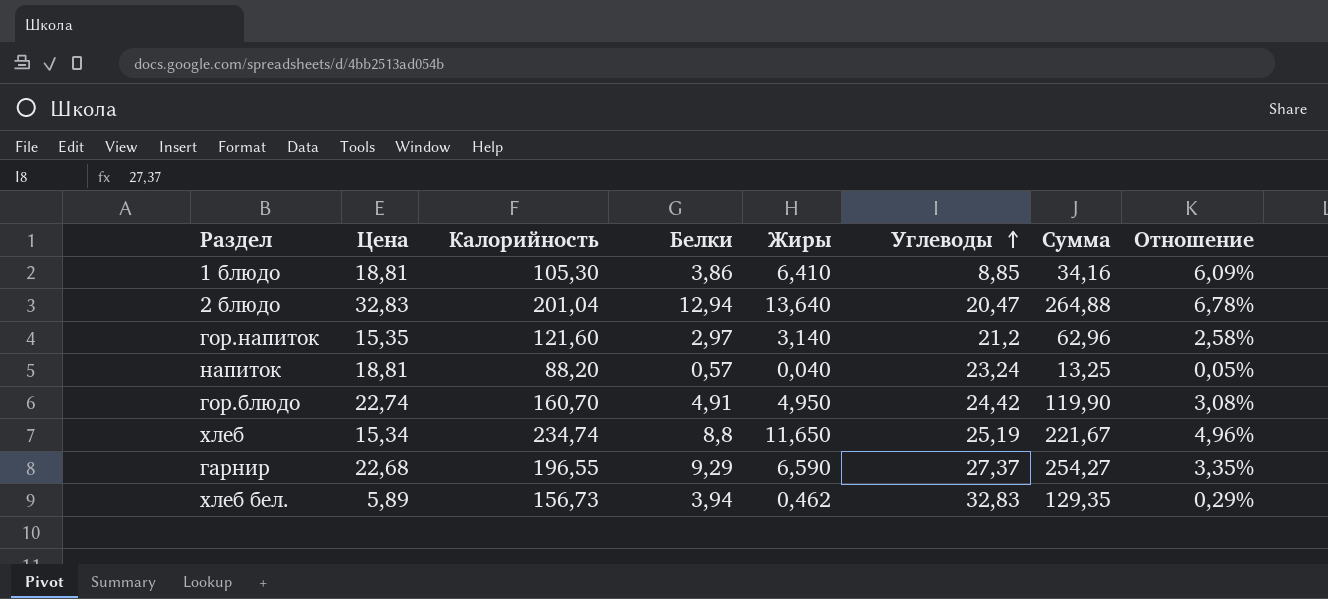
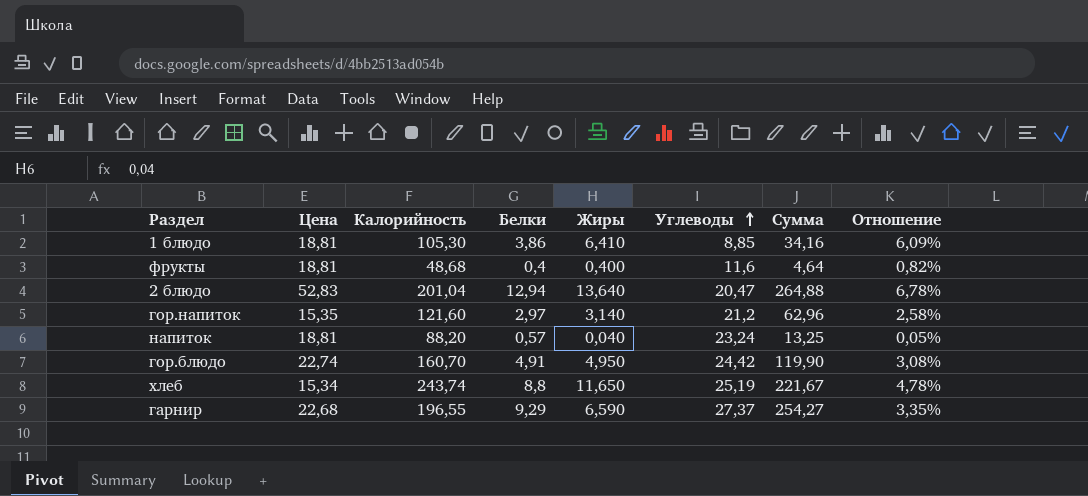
row хлеб бел.: 5,89 | 156,73 | 3,94 | 0,462 | 32,83 | 129,35 | 0,29% -> none
row фрукты: none -> 18,81 | 48,68 | 0,4 | 0,400 | 11,6 | 4,64 | 0,82%
2 блюдо | Цена: 32,83 -> 52,83
хлеб | Калорийность: 234,74 -> 243,74
хлеб | Отношение: 4,96% -> 4,78%

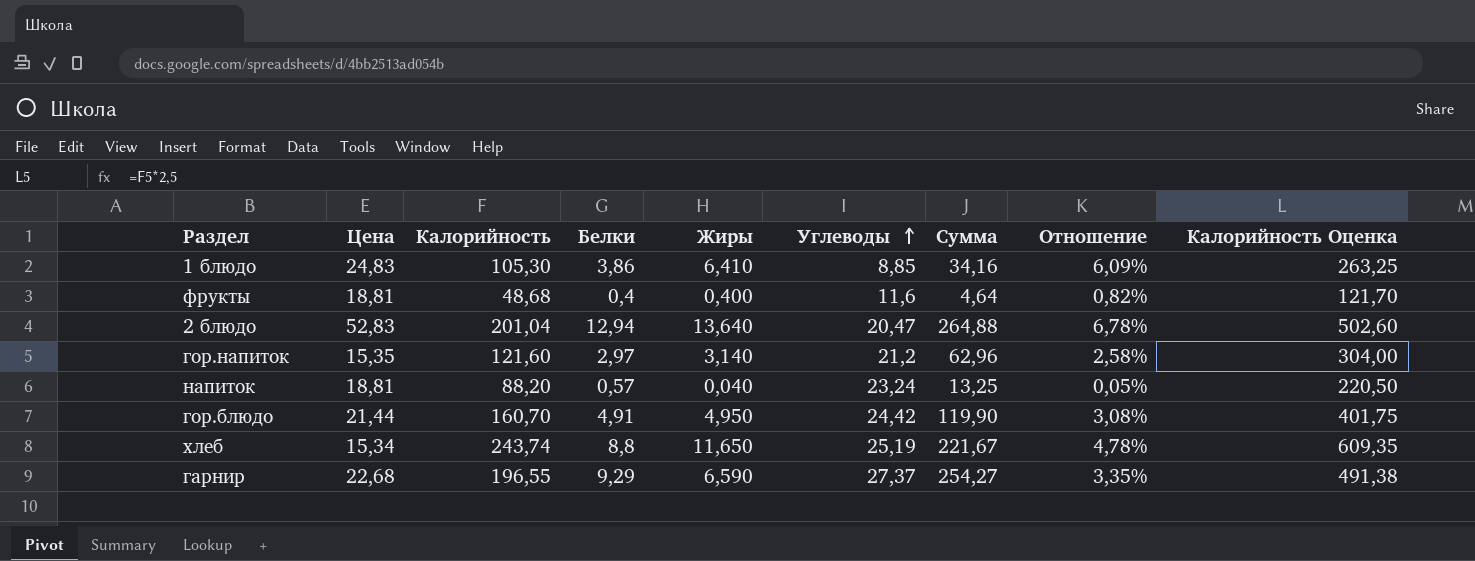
column Калорийность Оценка | formula: none -> [Калорийность] * 2,5
1 блюдо | Цена: 18,81 -> 24,83
гор.блюдо | Цена: 22,74 -> 21,44

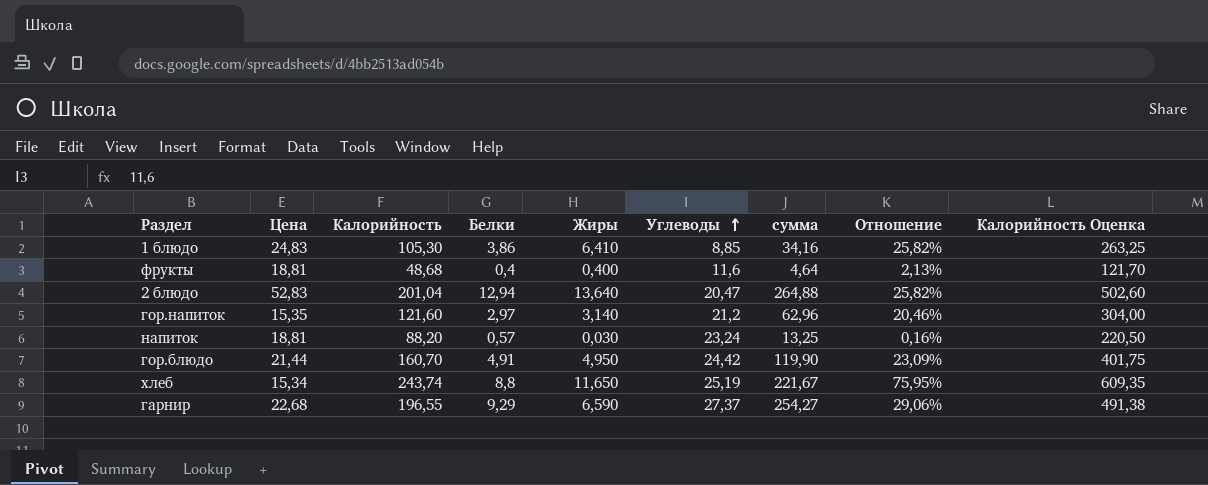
column name: Сумма -> сумма
column Отношение | formula: [Жиры] / [Калорийность] -> [Жиры] / [Цена]
напиток | Жиры: 0,040 -> 0,030

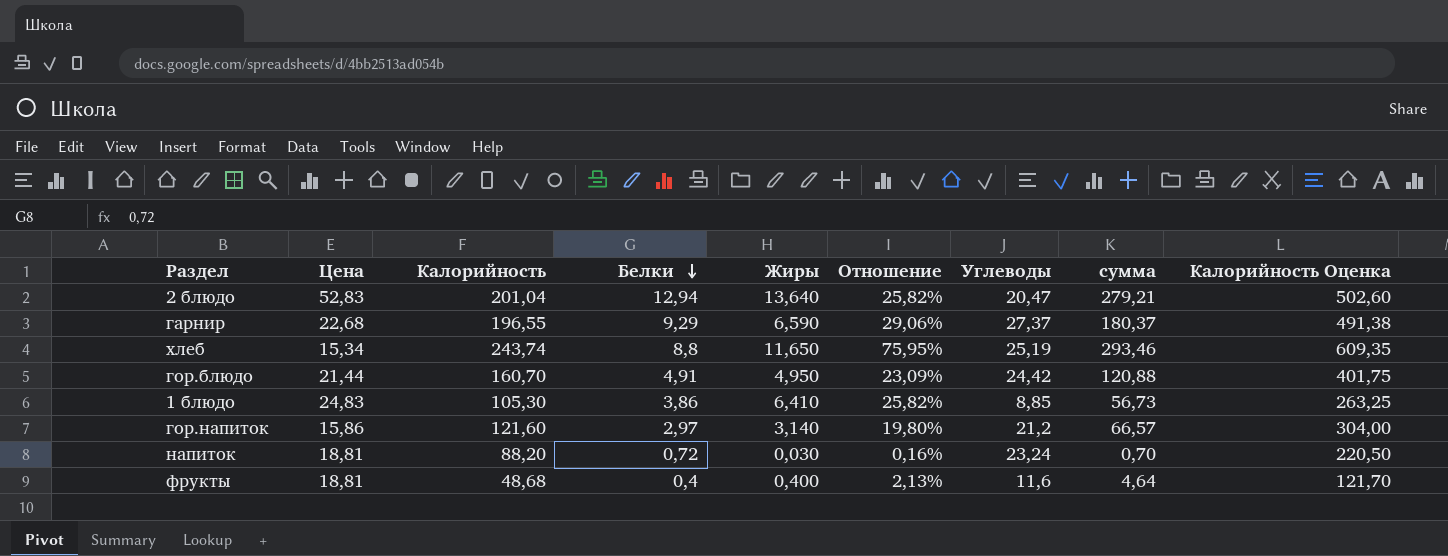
row order: Углеводы ascending -> Белки descending
column Отношение | position: 8 -> 6
column сумма | formula: [Белки] * [Углеводы] -> [Жиры] * [Углеводы]
гор.напиток | Цена: 15,35 -> 15,86
гор.напиток | Отношение: 20,46% -> 19,80%
напиток | Белки: 0,57 -> 0,72

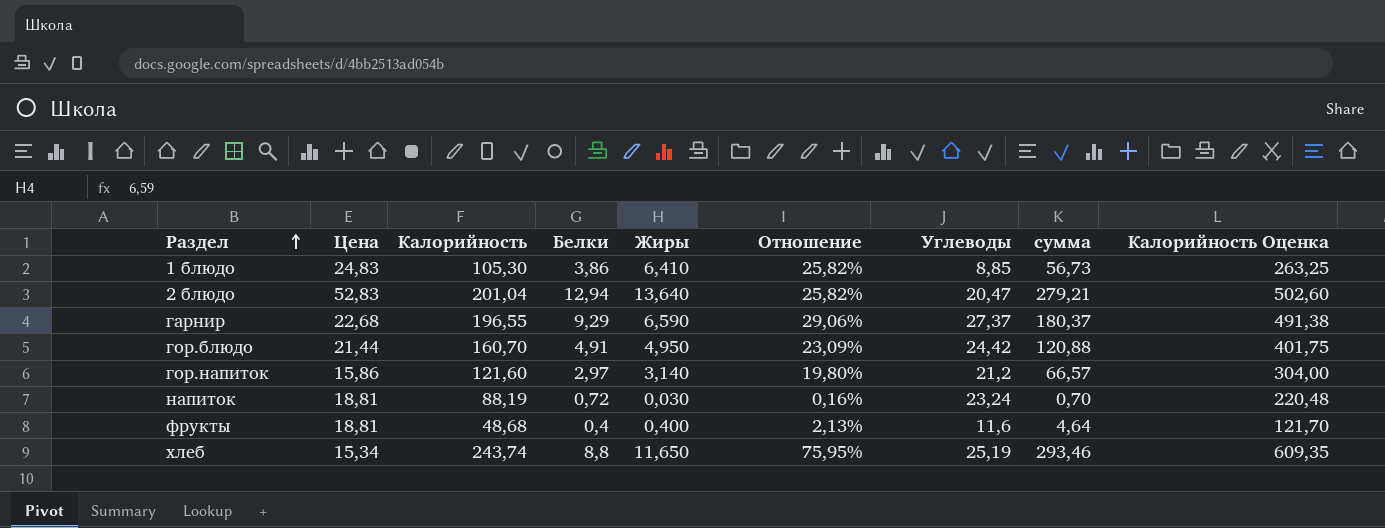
row order: Белки descending -> Раздел ascending
напиток | Калорийность: 88,20 -> 88,19
напиток | Калорийность Оценка: 220,50 -> 220,48

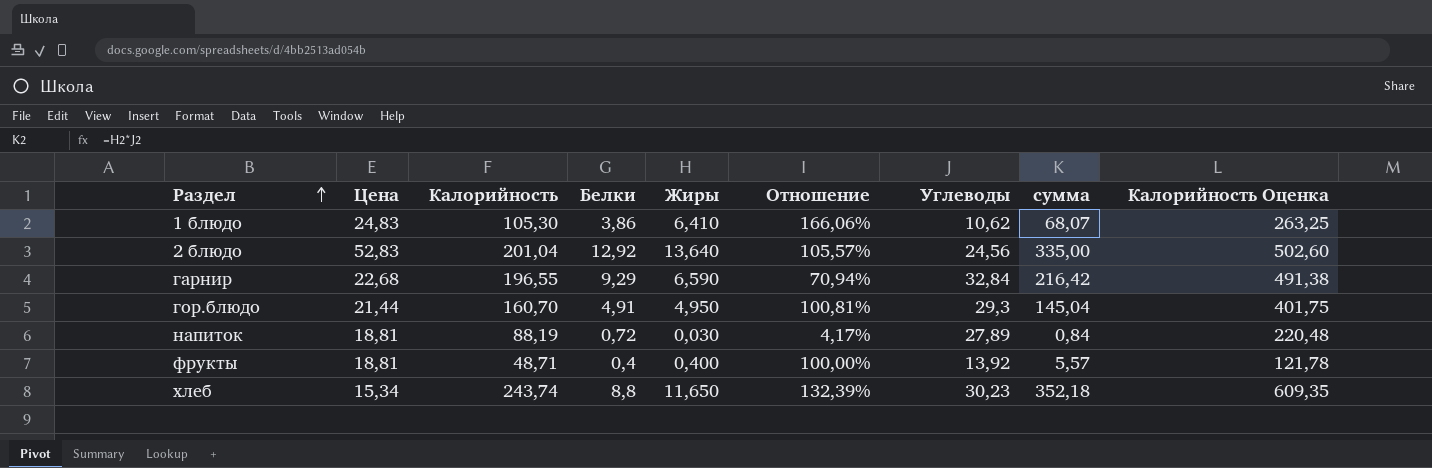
column Отношение | formula: [Жиры] / [Цена] -> [Жиры] / [Белки]
row гор.напиток: 15,86 | 121,60 | 2,97 | 3,140 | 19,80% | 21,2 | 66,57 | 304,00 -> none
1 блюдо | Углеводы: 8,85 -> 10,62
1 блюдо | сумма: 56,73 -> 68,07
2 блюдо | Белки: 12,94 -> 12,92
2 блюдо | Углеводы: 20,47 -> 24,56
2 блюдо | сумма: 279,21 -> 335,00
гарнир | Углеводы: 27,37 -> 32,84
гарнир | сумма: 180,37 -> 216,42
гор.блюдо | Углеводы: 24,42 -> 29,3
гор.блюдо | сумма: 120,88 -> 145,04
напиток | Углеводы: 23,24 -> 27,89
напиток | сумма: 0,70 -> 0,84
фрукты | Калорийность: 48,68 -> 48,71
фрукты | Углеводы: 11,6 -> 13,92
фрукты | сумма: 4,64 -> 5,57
фрукты | Калорийность Оценка: 121,70 -> 121,78
хлеб | Углеводы: 25,19 -> 30,23
хлеб | сумма: 293,46 -> 352,18

